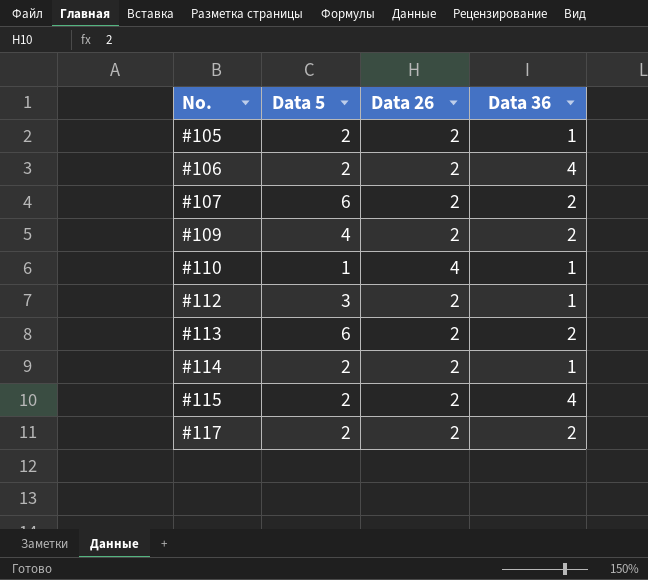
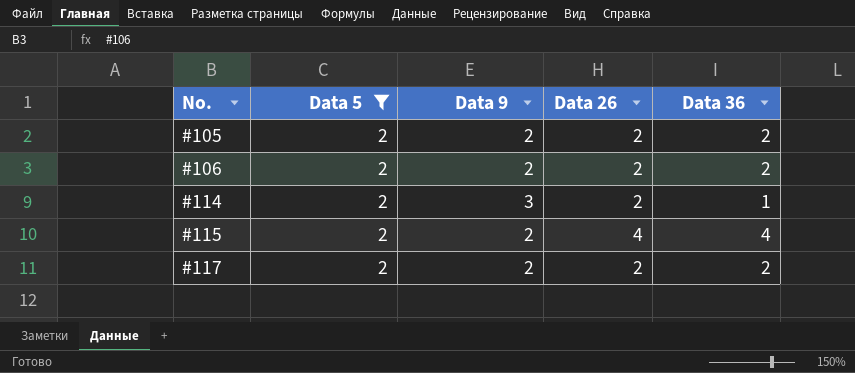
filter: none -> Data 5 = 2
column Data 9 | position: none -> 3
#105 | Data 36: 1 -> 2
#106 | Data 36: 4 -> 2
#115 | Data 26: 2 -> 4

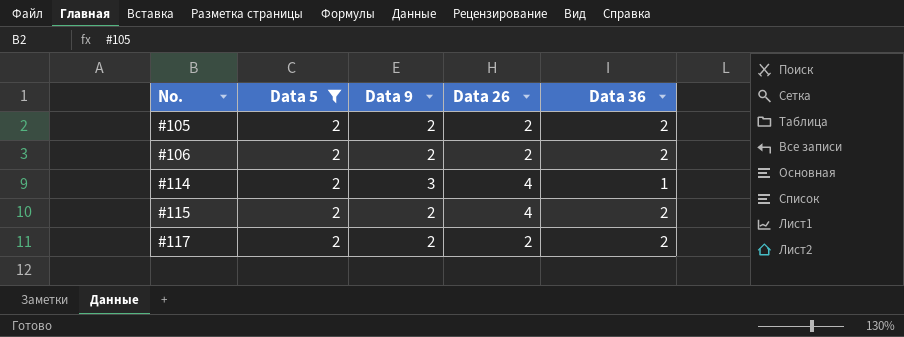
#114 | Data 26: 2 -> 4
#115 | Data 36: 4 -> 2

